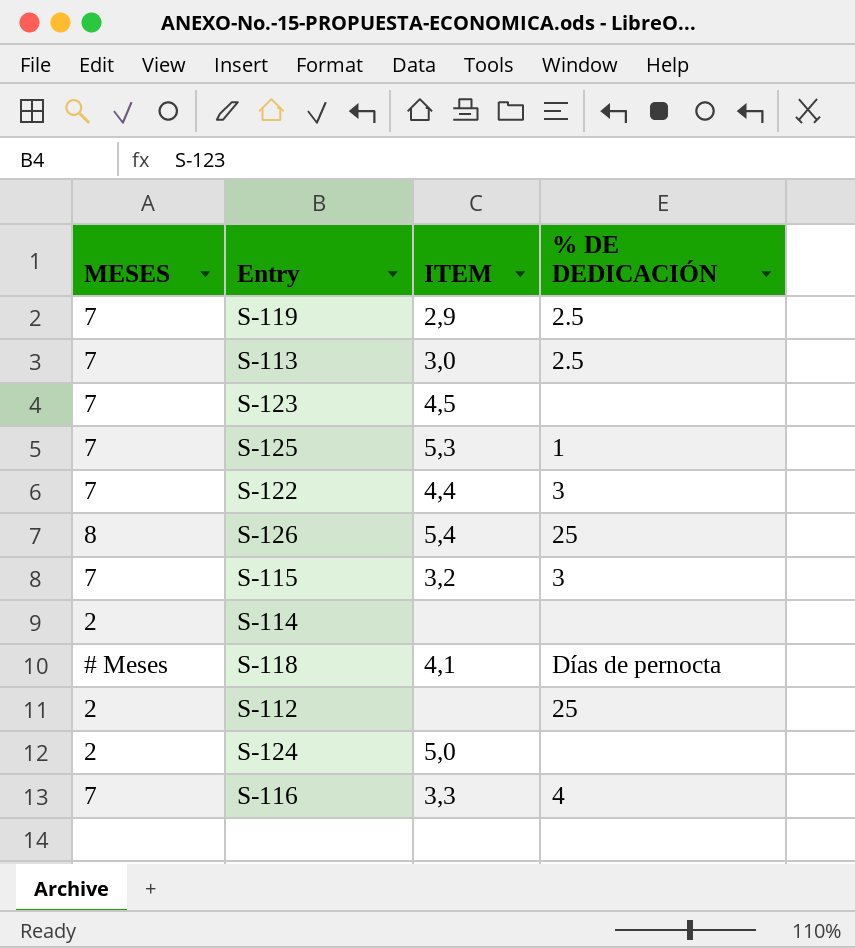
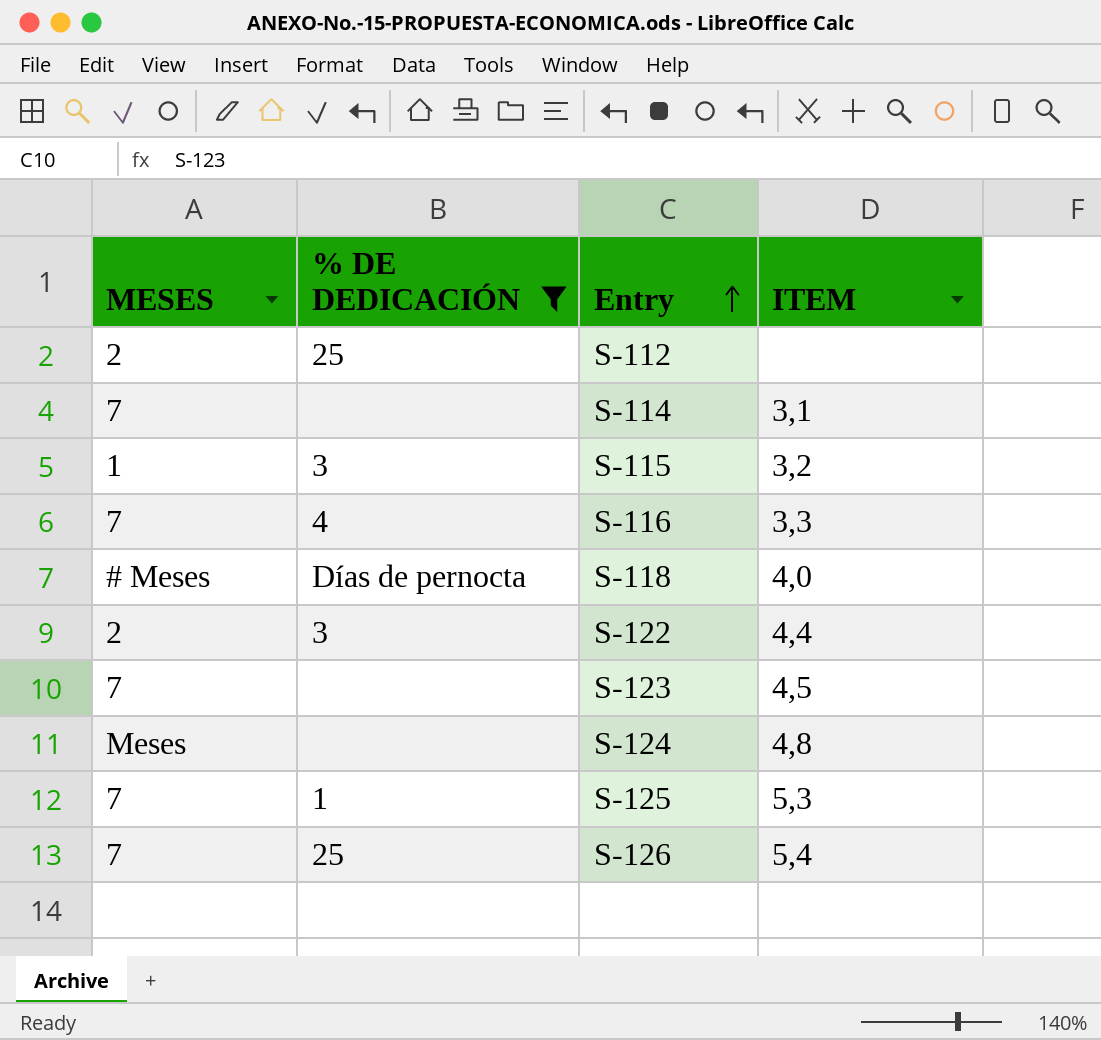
filter: none -> % DE DEDICACIÓN != 2.5
row order: none -> Entry ascending
column % DE DEDICACIÓN | position: 4 -> 2
S-114 | MESES: 2 -> 7
S-114 | ITEM: none -> 3,1
S-115 | MESES: 7 -> 1
S-118 | ITEM: 4,1 -> 4,0
S-122 | MESES: 7 -> 2
S-124 | MESES: 2 -> Meses
S-124 | ITEM: 5,0 -> 4,8
S-126 | MESES: 8 -> 7

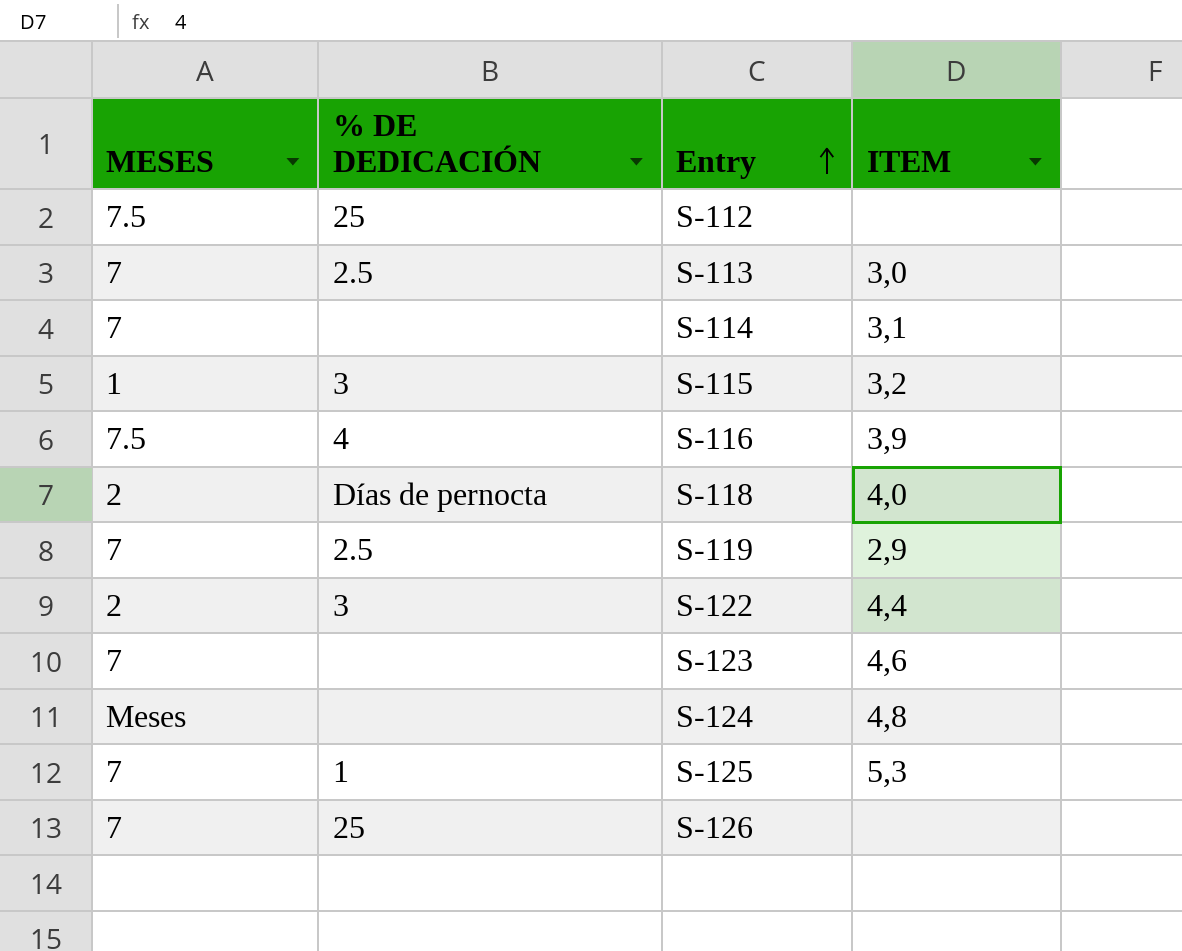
filter: % DE DEDICACIÓN != 2.5 -> none
S-112 | MESES: 2 -> 7.5
S-116 | MESES: 7 -> 7.5
S-116 | ITEM: 3,3 -> 3,9
S-118 | MESES: # Meses -> 2
S-123 | ITEM: 4,5 -> 4,6
S-126 | ITEM: 5,4 -> none

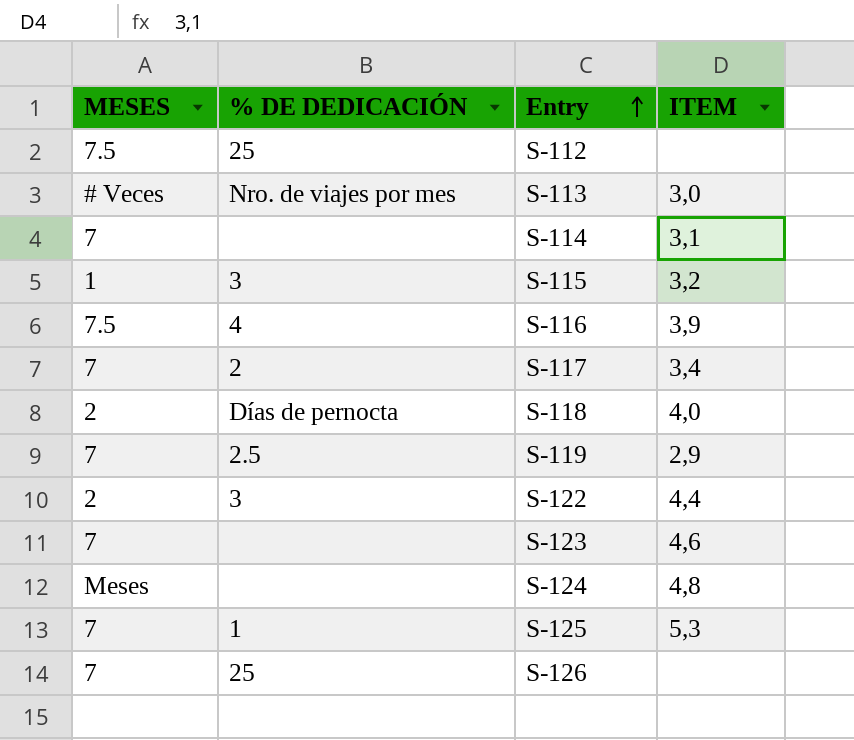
S-113 | MESES: 7 -> # Veces
S-113 | % DE DEDICACIÓN: 2.5 -> Nro. de viajes por mes
row S-117: none -> 7 | 2 | 3,4

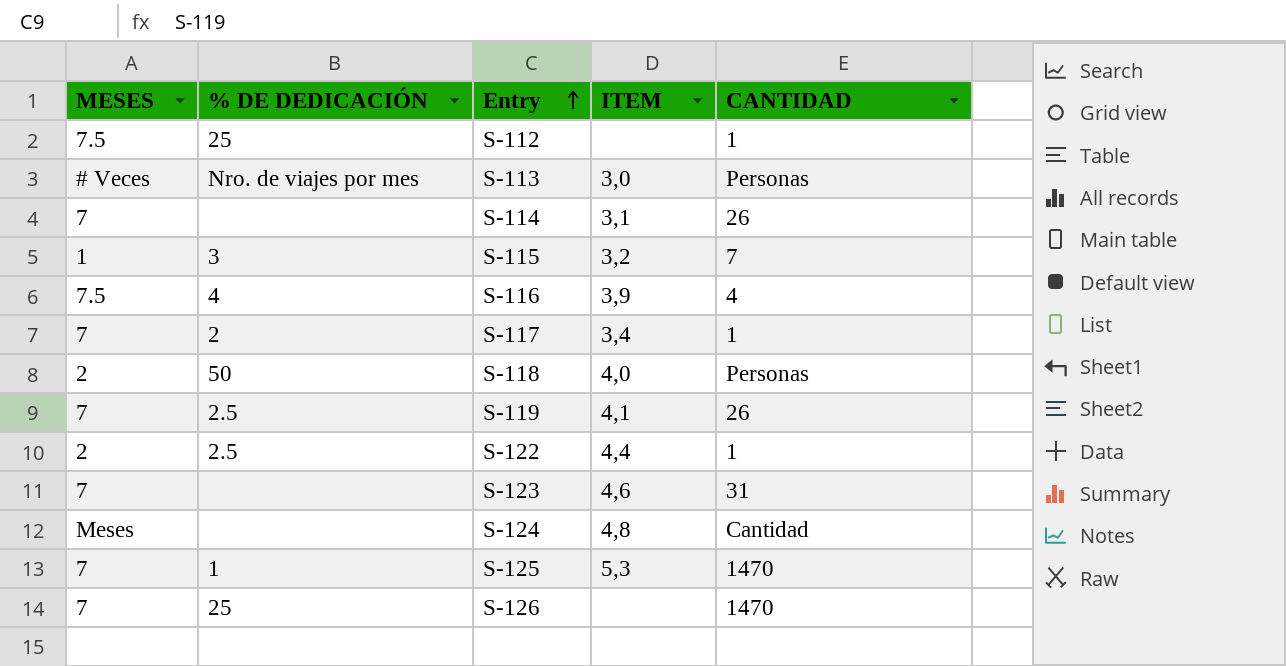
column CANTIDAD | position: none -> 5
S-118 | % DE DEDICACIÓN: Días de pernocta -> 50
S-119 | ITEM: 2,9 -> 4,1
S-122 | % DE DEDICACIÓN: 3 -> 2.5

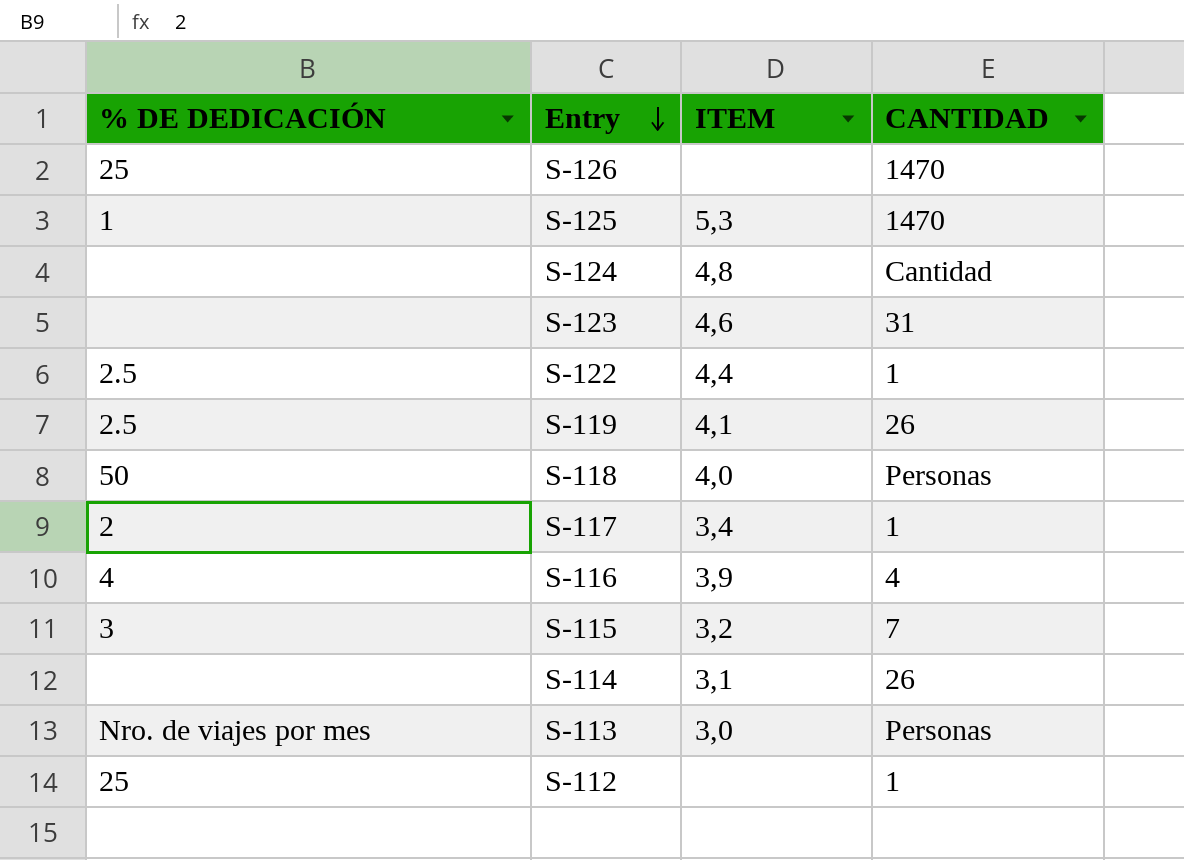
row order: Entry ascending -> Entry descending
column MESES | position: 1 -> none

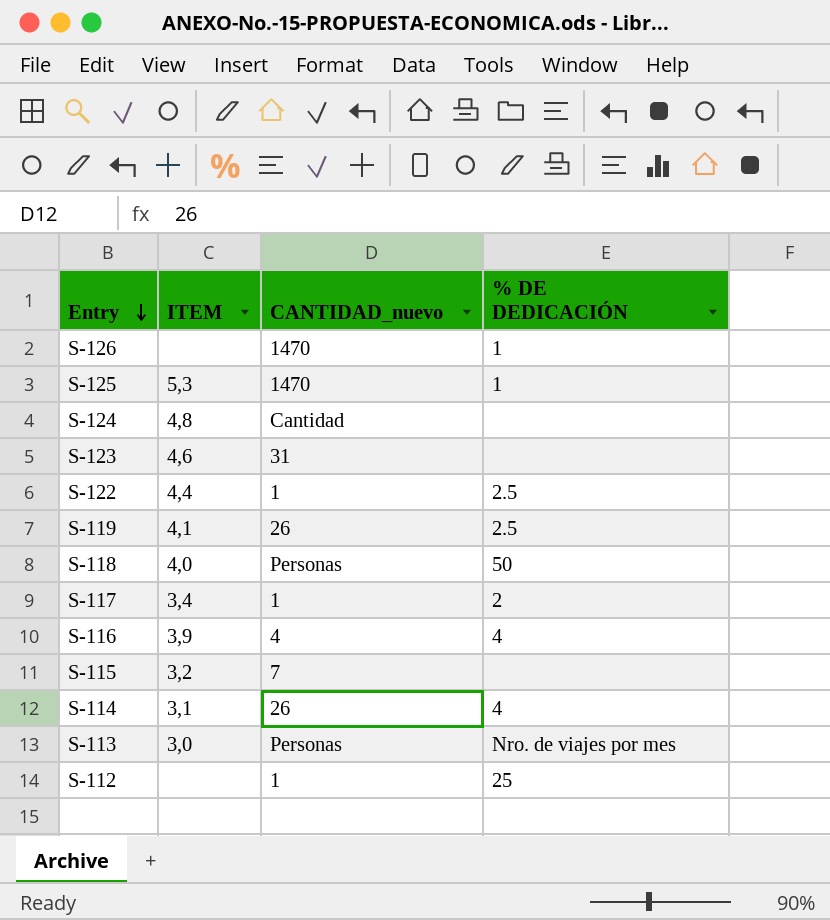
column name: CANTIDAD -> CANTIDAD_nuevo
column % DE DEDICACIÓN | position: 1 -> 4
S-126 | % DE DEDICACIÓN: 25 -> 1
S-115 | % DE DEDICACIÓN: 3 -> none
S-114 | % DE DEDICACIÓN: none -> 4

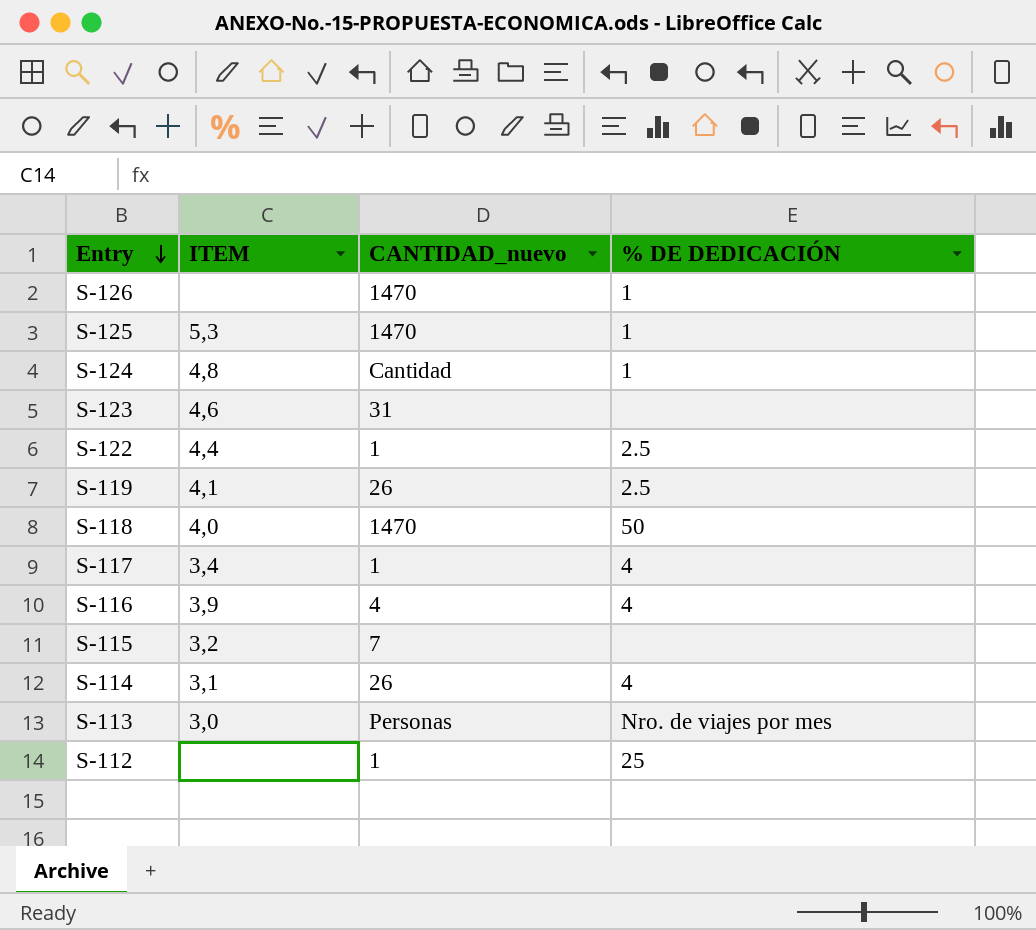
S-124 | % DE DEDICACIÓN: none -> 1
S-118 | CANTIDAD_nuevo: Personas -> 1470
S-117 | % DE DEDICACIÓN: 2 -> 4

